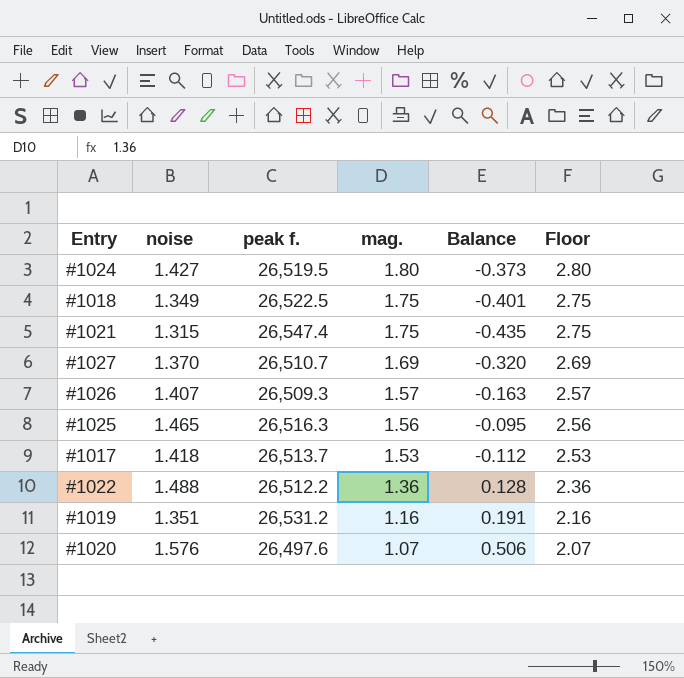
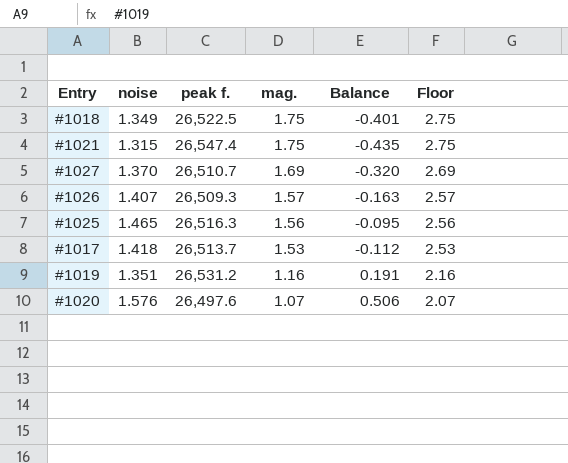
row #1024: 1.427 | 26,519.5 | 1.80 | -0.373 | 2.80 -> none
row #1022: 1.488 | 26,512.2 | 1.36 | 0.128 | 2.36 -> none

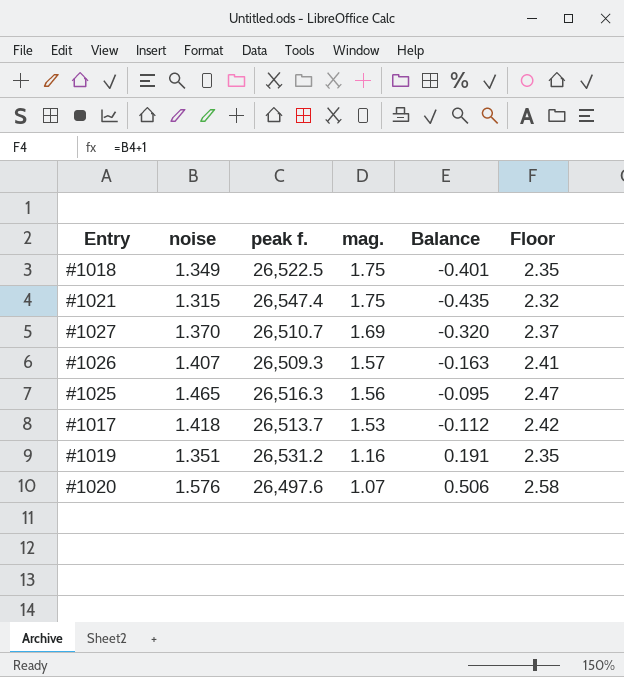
column Floor | formula: [mag.] + 1 -> [noise] + 1

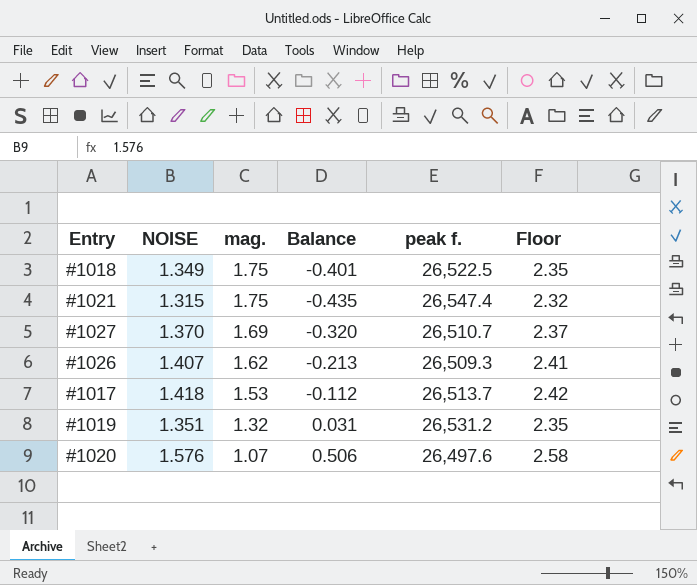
column name: noise -> NOISE
column peak f. | position: 3 -> 5
row #1025: 1.465 | 26,516.3 | 1.56 | -0.095 | 2.47 -> none
#1026 | mag.: 1.57 -> 1.62
#1026 | Balance: -0.163 -> -0.213
#1019 | mag.: 1.16 -> 1.32
#1019 | Balance: 0.191 -> 0.031

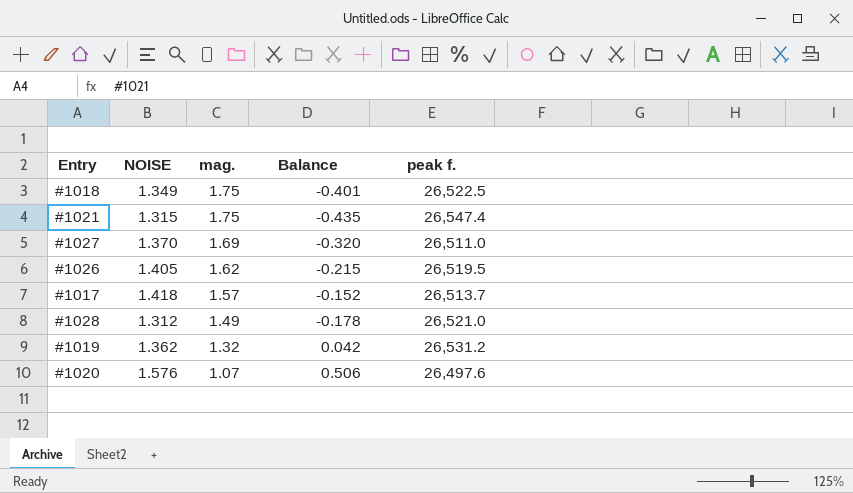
column Floor | formula: [NOISE] + 1 -> none
#1027 | peak f.: 26,510.7 -> 26,511.0
#1026 | NOISE: 1.407 -> 1.405
#1026 | Balance: -0.213 -> -0.215
#1026 | peak f.: 26,509.3 -> 26,519.5
#1017 | mag.: 1.53 -> 1.57
#1017 | Balance: -0.112 -> -0.152
row #1028: none -> 1.312 | 1.49 | -0.178 | 26,521.0
#1019 | NOISE: 1.351 -> 1.362
#1019 | Balance: 0.031 -> 0.042

